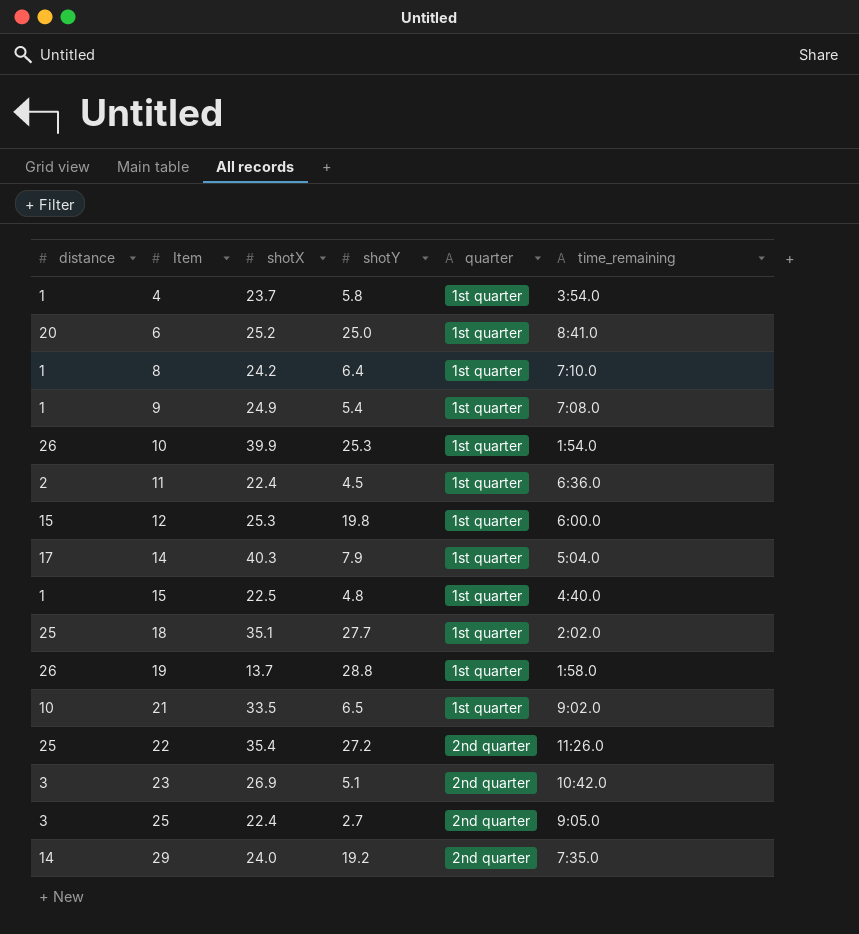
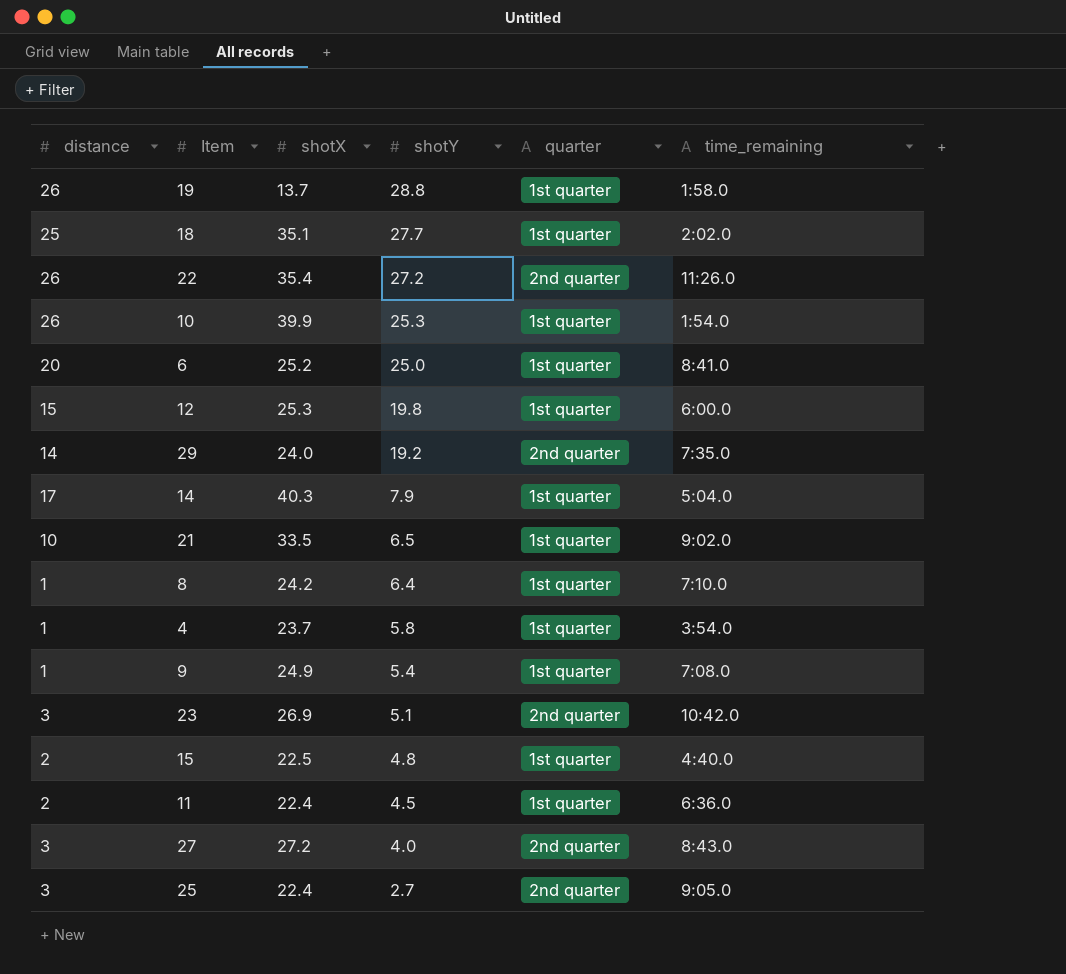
row order: Item ascending -> shotY descending
22 | distance: 25 -> 26
15 | distance: 1 -> 2
row 27: none -> 3 | 27.2 | 4.0 | 2nd quarter | 8:43.0

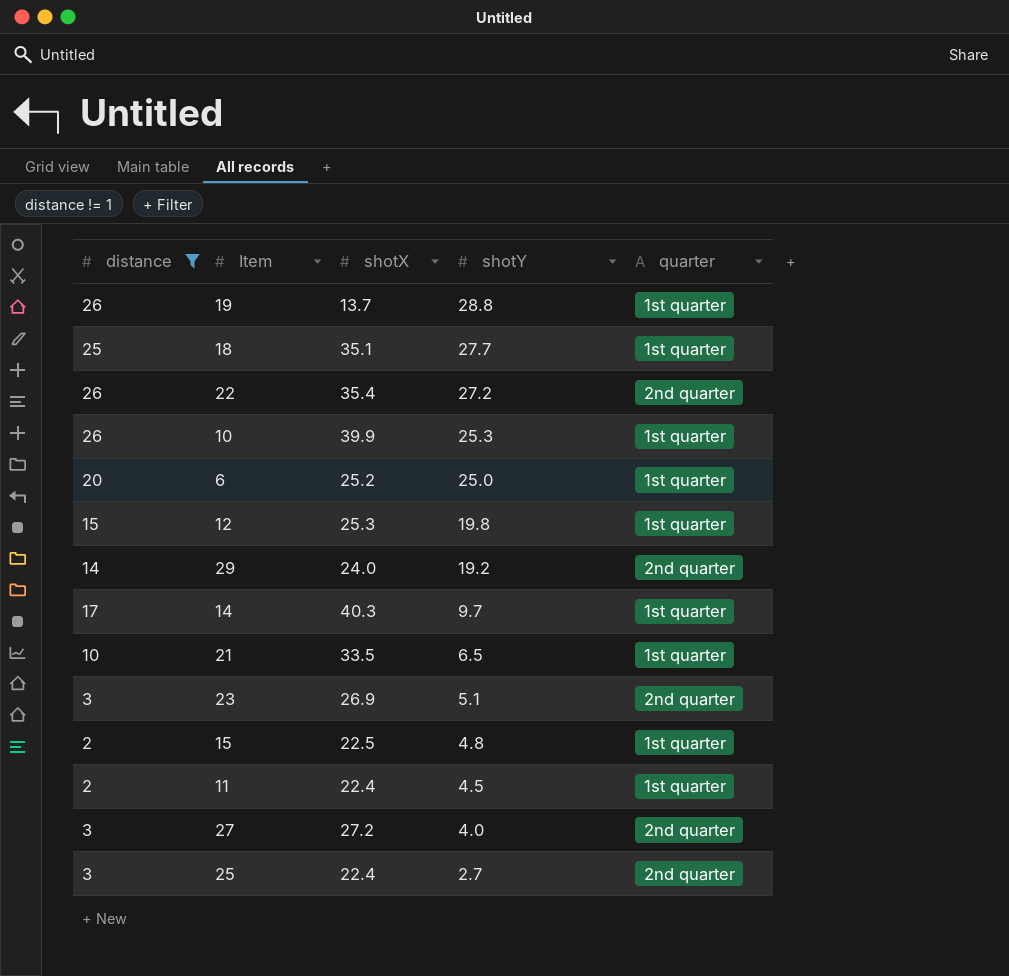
filter: none -> distance != 1
column time_remaining | position: 6 -> none
14 | shotY: 7.9 -> 9.7

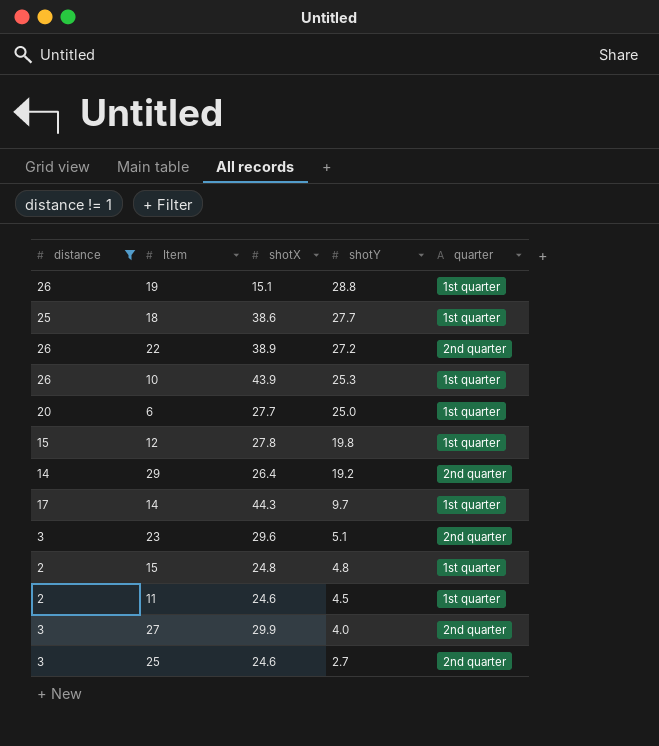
row 21: 10 | 33.5 | 6.5 | 1st quarter -> none
19 | shotX: 13.7 -> 15.1
18 | shotX: 35.1 -> 38.6
22 | shotX: 35.4 -> 38.9
10 | shotX: 39.9 -> 43.9
6 | shotX: 25.2 -> 27.7
12 | shotX: 25.3 -> 27.8
29 | shotX: 24.0 -> 26.4
14 | shotX: 40.3 -> 44.3
23 | shotX: 26.9 -> 29.6
15 | shotX: 22.5 -> 24.8
11 | shotX: 22.4 -> 24.6
27 | shotX: 27.2 -> 29.9
25 | shotX: 22.4 -> 24.6

